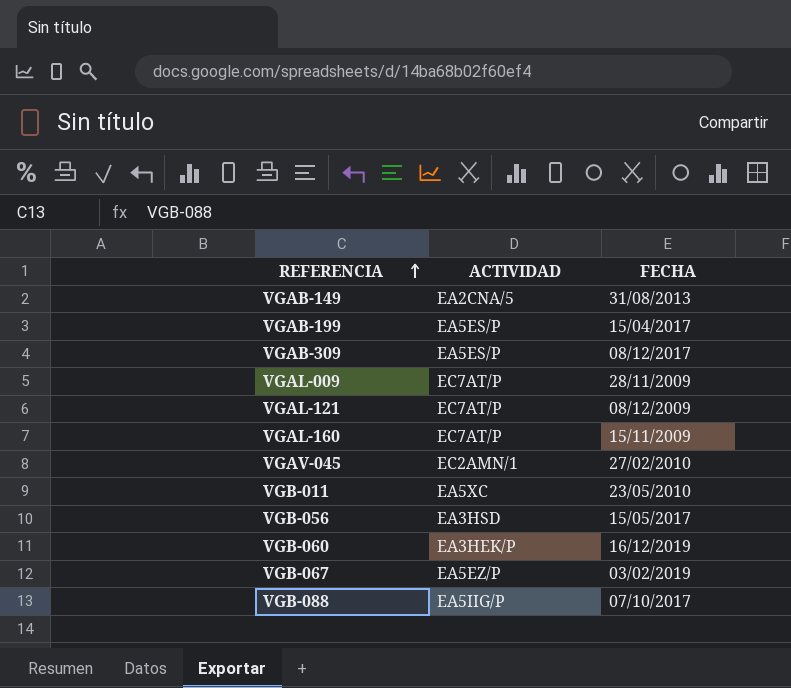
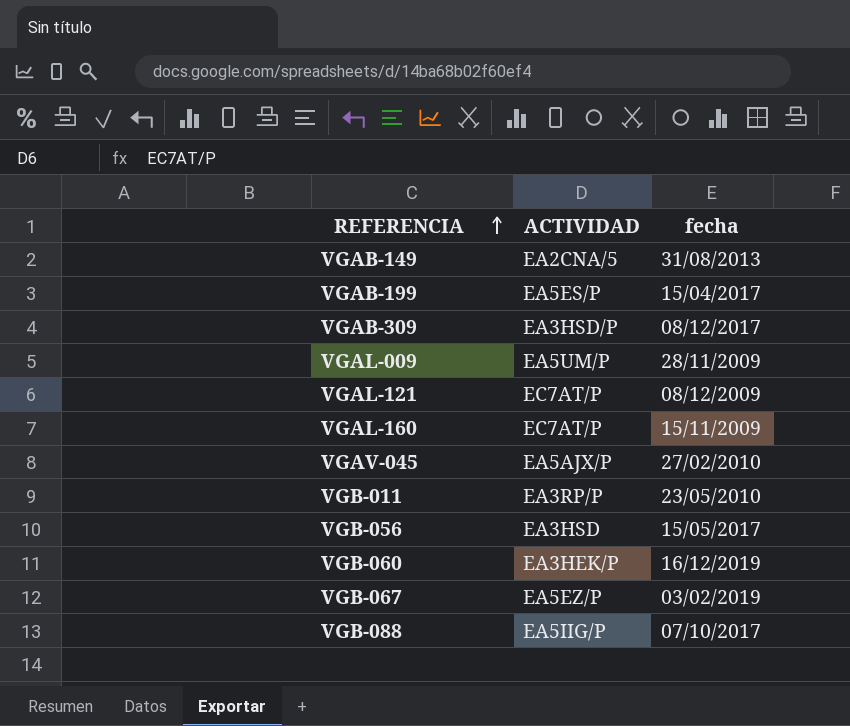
column name: FECHA -> fecha
VGAB-309 | ACTIVIDAD: EA5ES/P -> EA3HSD/P
VGAL-009 | ACTIVIDAD: EC7AT/P -> EA5UM/P
VGAV-045 | ACTIVIDAD: EC2AMN/1 -> EA5AJX/P
VGB-011 | ACTIVIDAD: EA5XC -> EA3RP/P

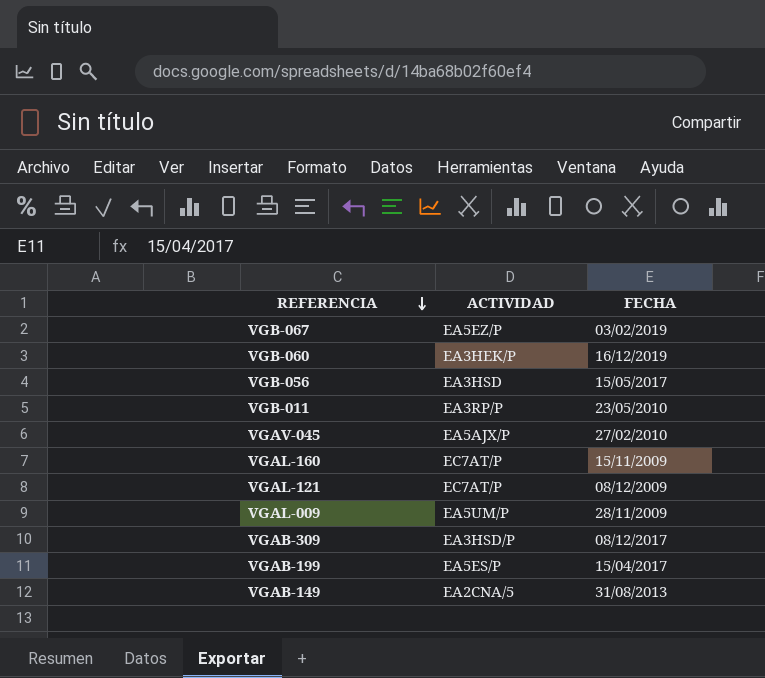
row order: REFERENCIA ascending -> REFERENCIA descending
column name: fecha -> FECHA
row VGB-088: EA5IIG/P | 07/10/2017 -> none

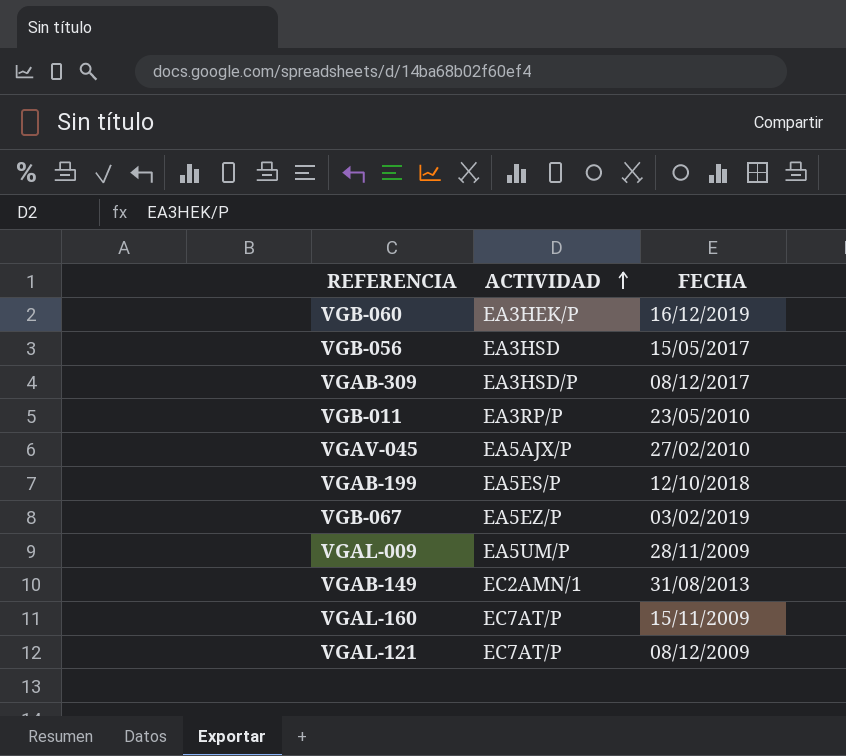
row order: REFERENCIA descending -> ACTIVIDAD ascending
VGAB-199 | FECHA: 15/04/2017 -> 12/10/2018
VGAB-149 | ACTIVIDAD: EA2CNA/5 -> EC2AMN/1

